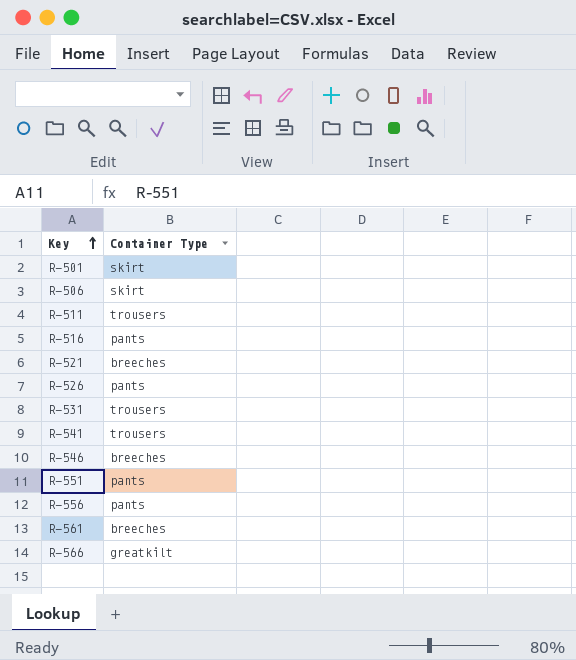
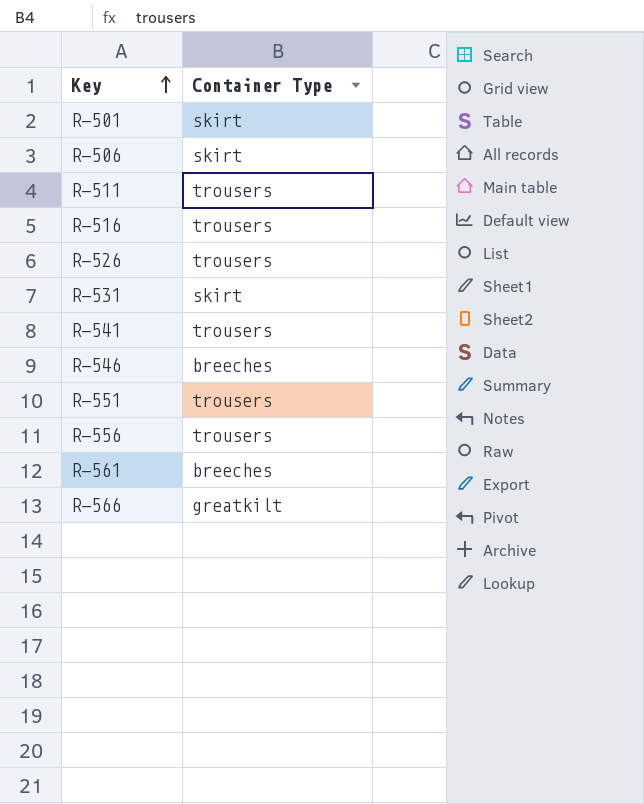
row R-521: breeches -> none
R-516 | Container Type: pants -> trousers
R-526 | Container Type: pants -> trousers
R-531 | Container Type: trousers -> skirt
R-551 | Container Type: pants -> trousers
R-556 | Container Type: pants -> trousers

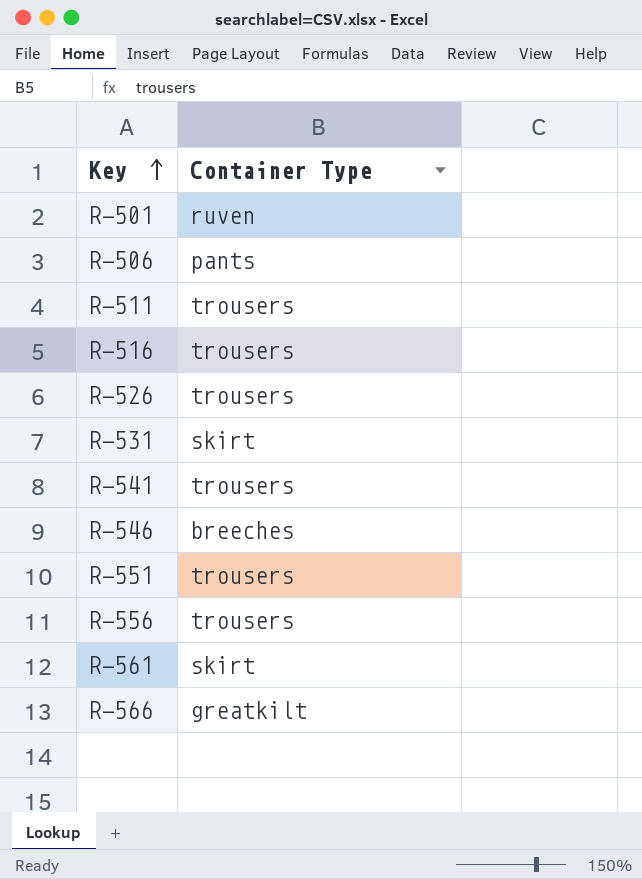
R-501 | Container Type: skirt -> ruven
R-506 | Container Type: skirt -> pants
R-561 | Container Type: breeches -> skirt

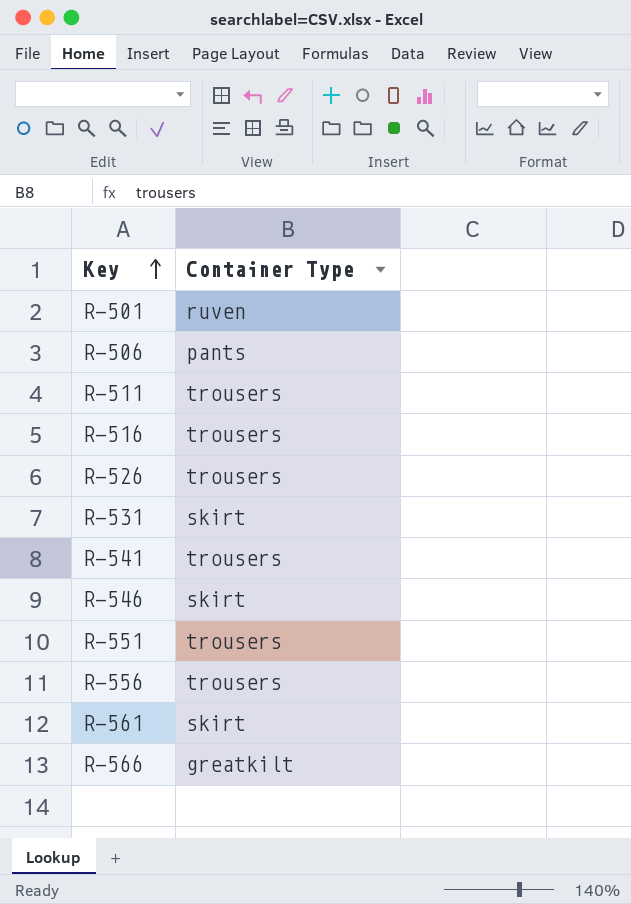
R-546 | Container Type: breeches -> skirt

